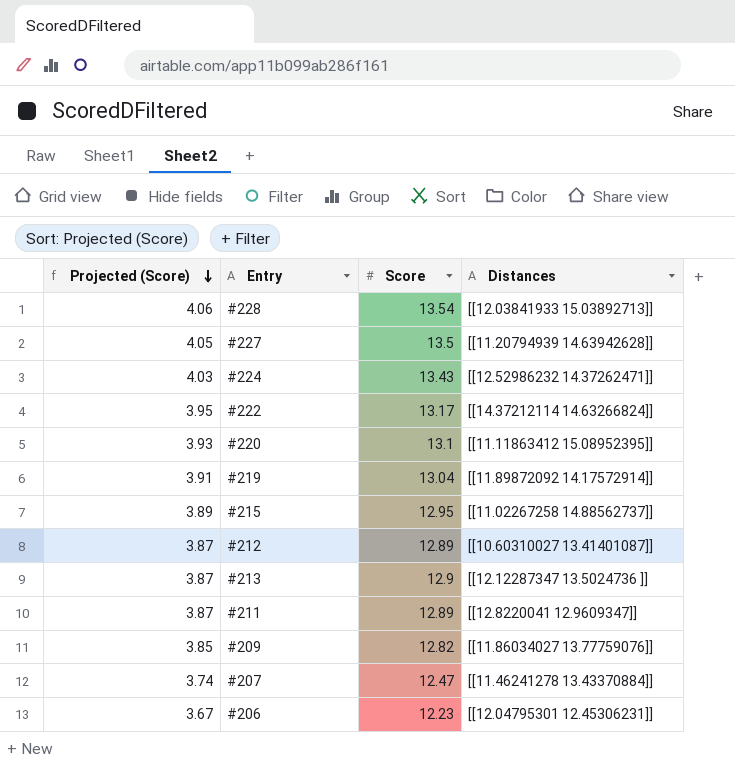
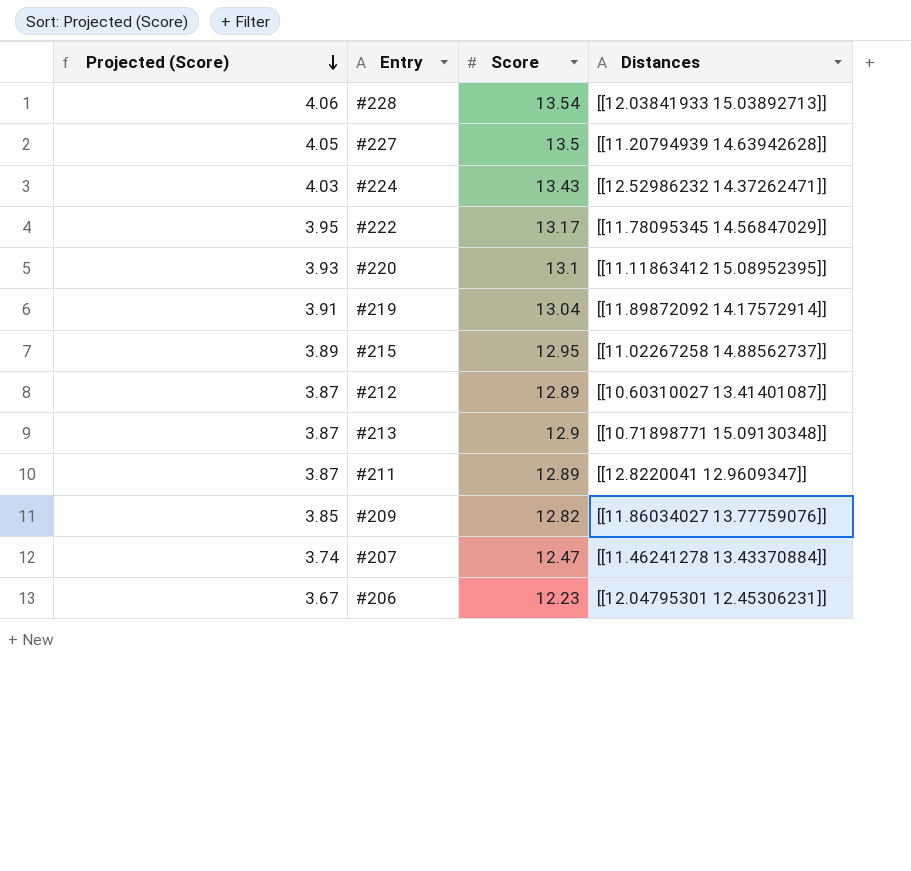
#222 | Distances: [[14.37212114 14.63266824]] -> [[11.78095345 14.56847029]]
#213 | Distances: [[12.12287347 13.5024736 ]] -> [[10.71898771 15.09130348]]

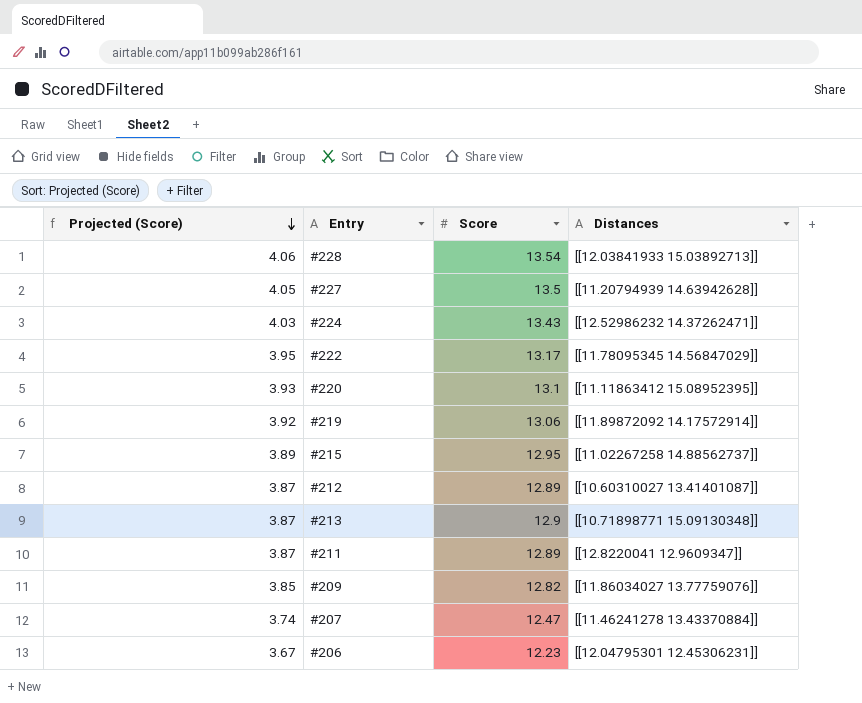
#219 | Projected (Score): 3.91 -> 3.92
#219 | Score: 13.04 -> 13.06

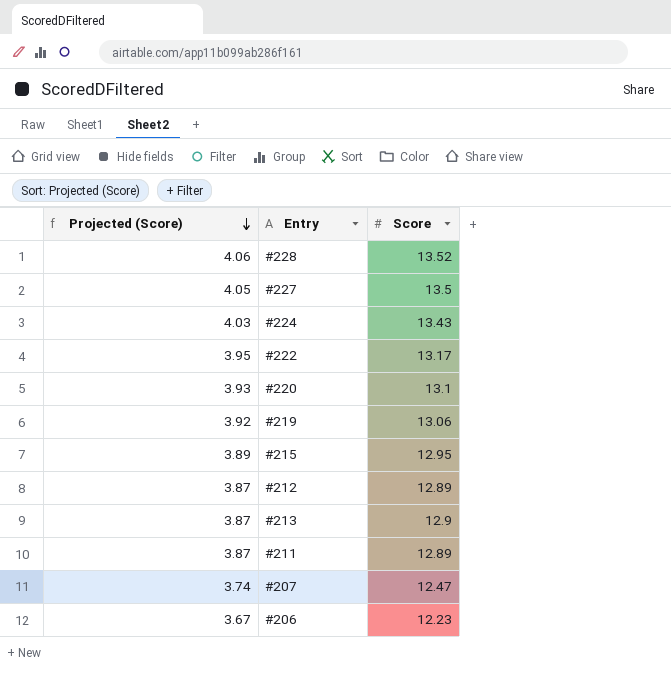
column Distances | position: 4 -> none
row #209: 3.85 | 12.82 | [[11.86034027 13.77759076]] -> none
#228 | Score: 13.54 -> 13.52

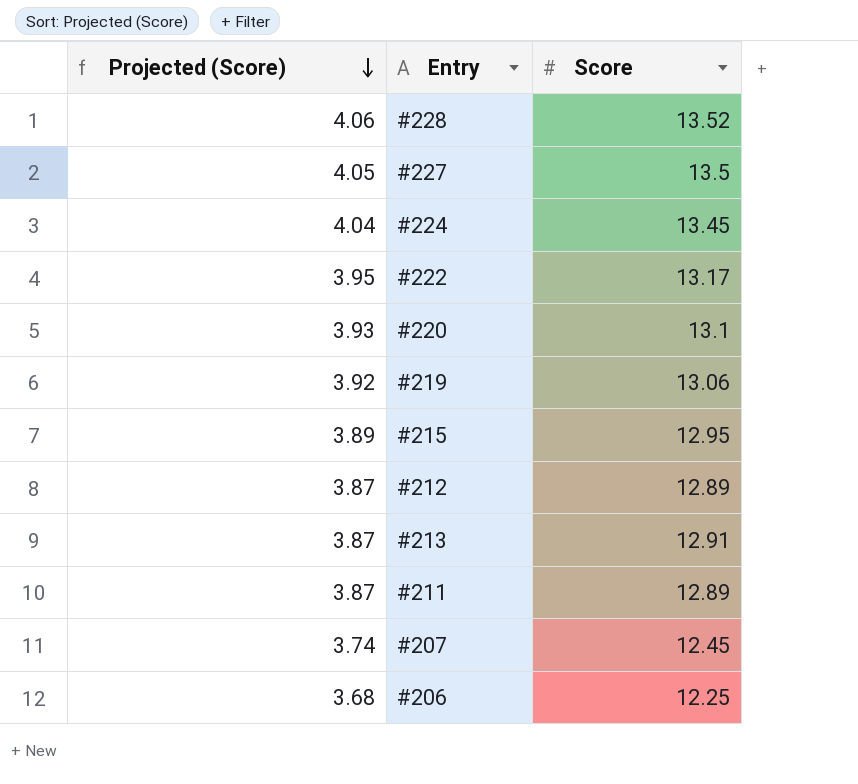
#224 | Projected (Score): 4.03 -> 4.04
#224 | Score: 13.43 -> 13.45
#213 | Score: 12.9 -> 12.91
#207 | Score: 12.47 -> 12.45
#206 | Projected (Score): 3.67 -> 3.68
#206 | Score: 12.23 -> 12.25

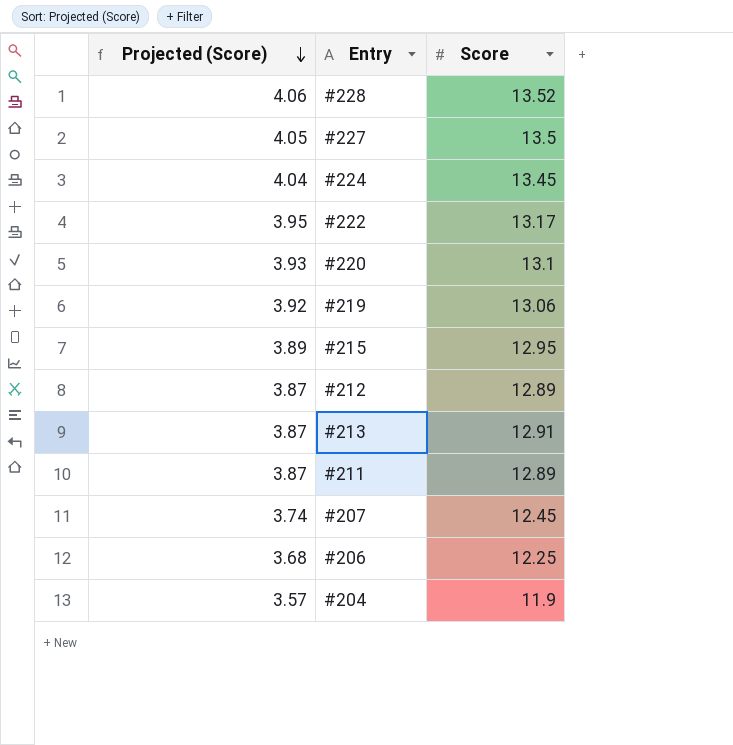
row #204: none -> 3.57 | 11.9

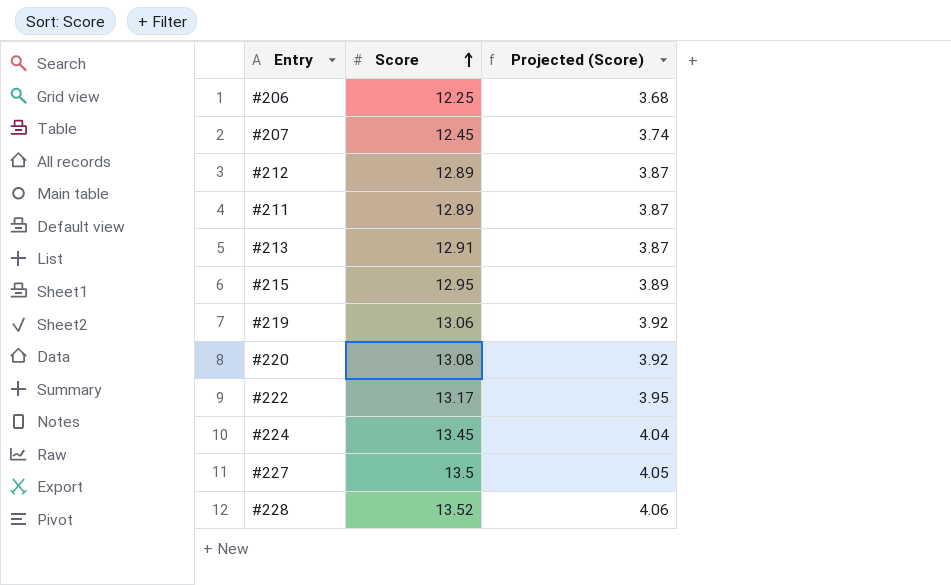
row order: Projected (Score) descending -> Score ascending
column Projected (Score) | position: 1 -> 3
row #204: 3.57 | 11.9 -> none
#220 | Score: 13.1 -> 13.08
#220 | Projected (Score): 3.93 -> 3.92

